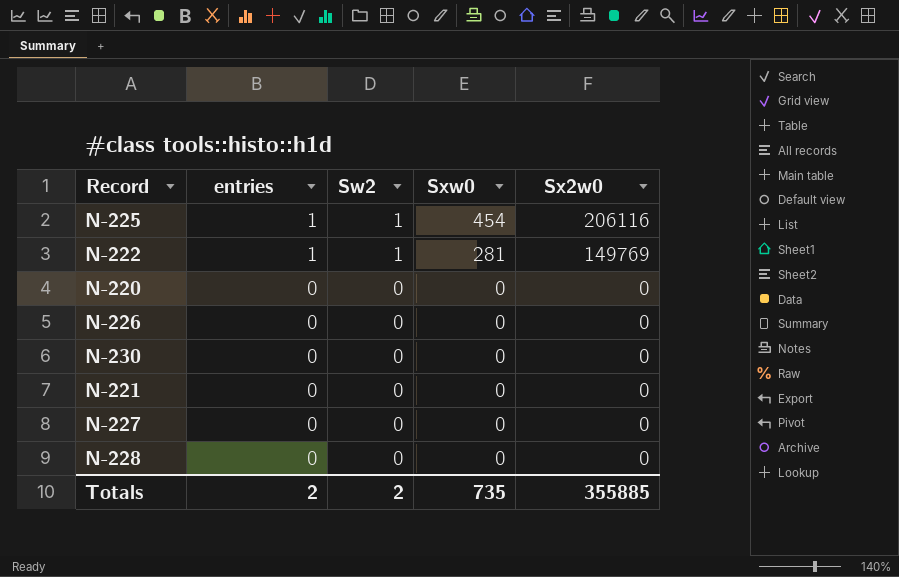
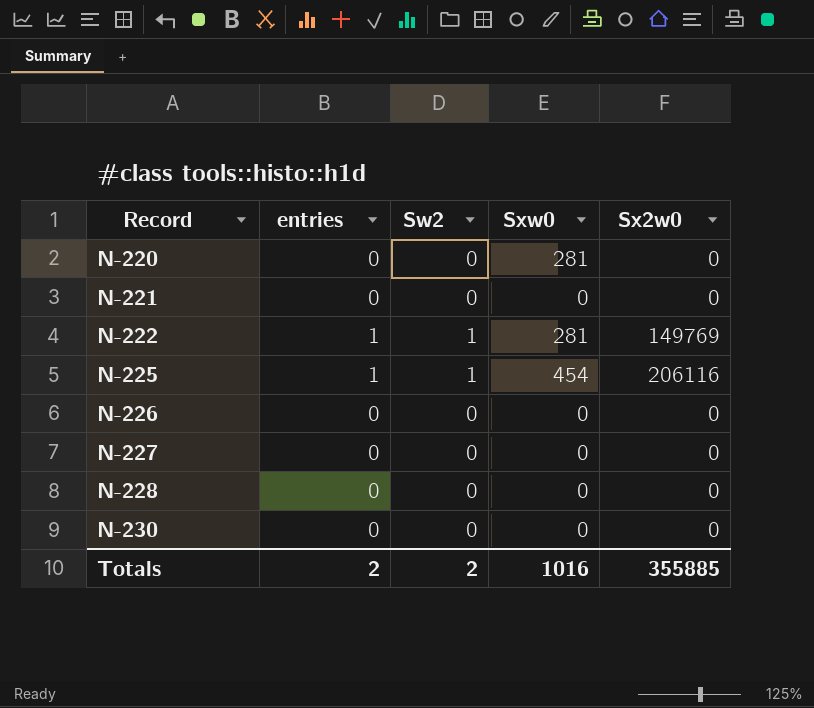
row order: entries descending -> Record ascending
N-220 | Sxw0: 0 -> 281
Totals | Sxw0: 735 -> 1016

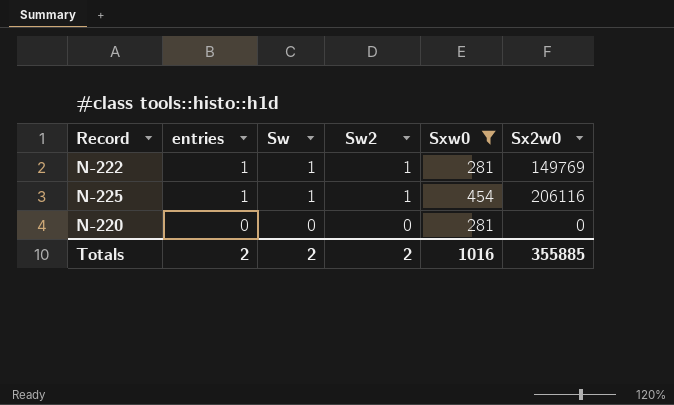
filter: none -> Sxw0 != 0
row order: Record ascending -> entries descending
column Sw | position: none -> 3

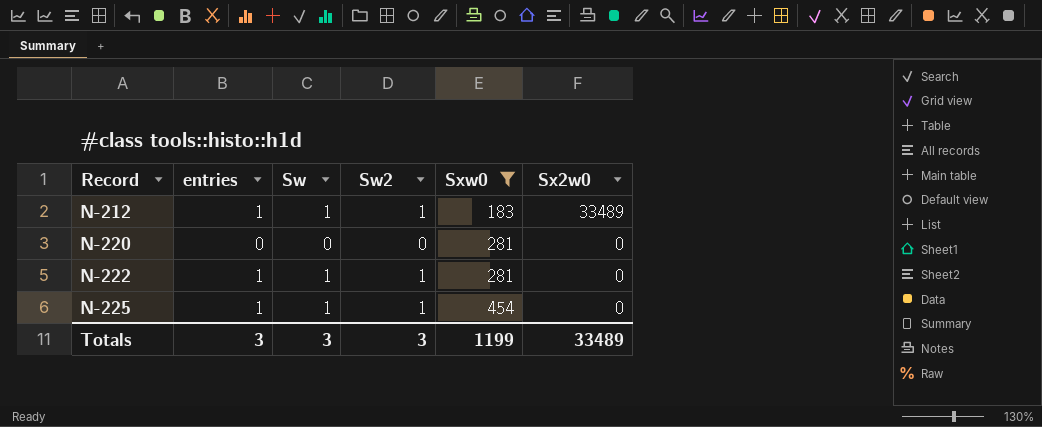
row order: entries descending -> Record ascending
row N-212: none -> 1 | 1 | 1 | 183 | 33489
N-222 | Sx2w0: 149769 -> 0
N-225 | Sx2w0: 206116 -> 0
Totals | entries: 2 -> 3
Totals | Sw: 2 -> 3
Totals | Sw2: 2 -> 3
Totals | Sxw0: 1016 -> 1199
Totals | Sx2w0: 355885 -> 33489

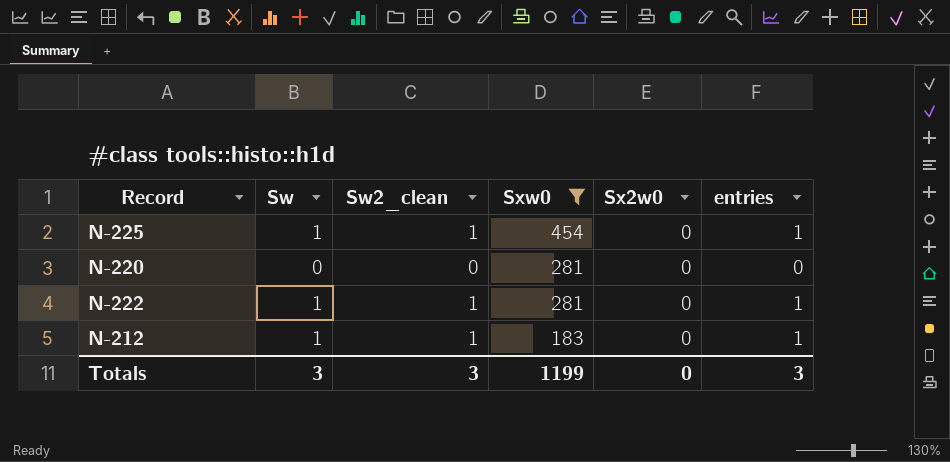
row order: Record ascending -> Sxw0 descending
column name: Sw2 -> Sw2_clean
column entries | position: 2 -> 6
N-212 | Sx2w0: 33489 -> 0
Totals | Sx2w0: 33489 -> 0

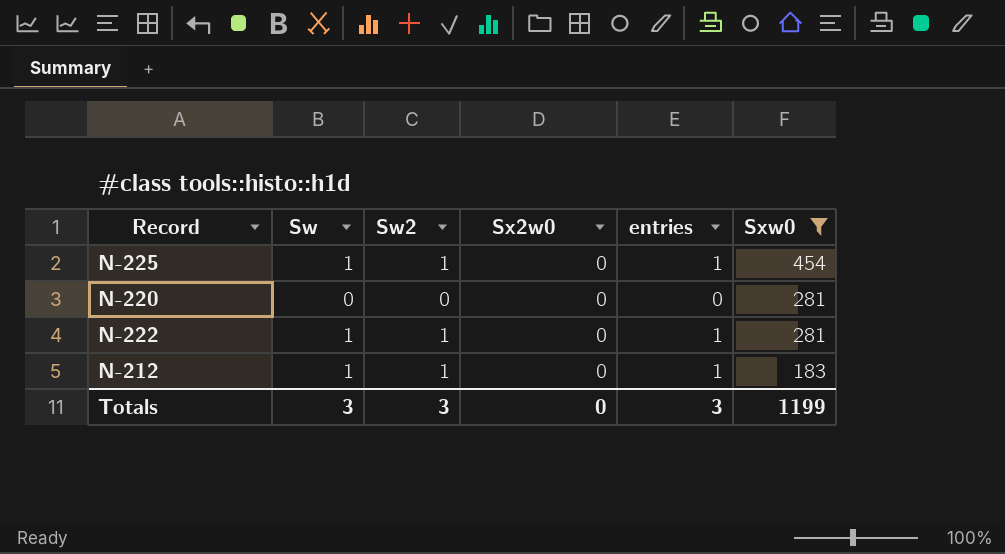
column name: Sw2_clean -> Sw2
column Sxw0 | position: 4 -> 6

